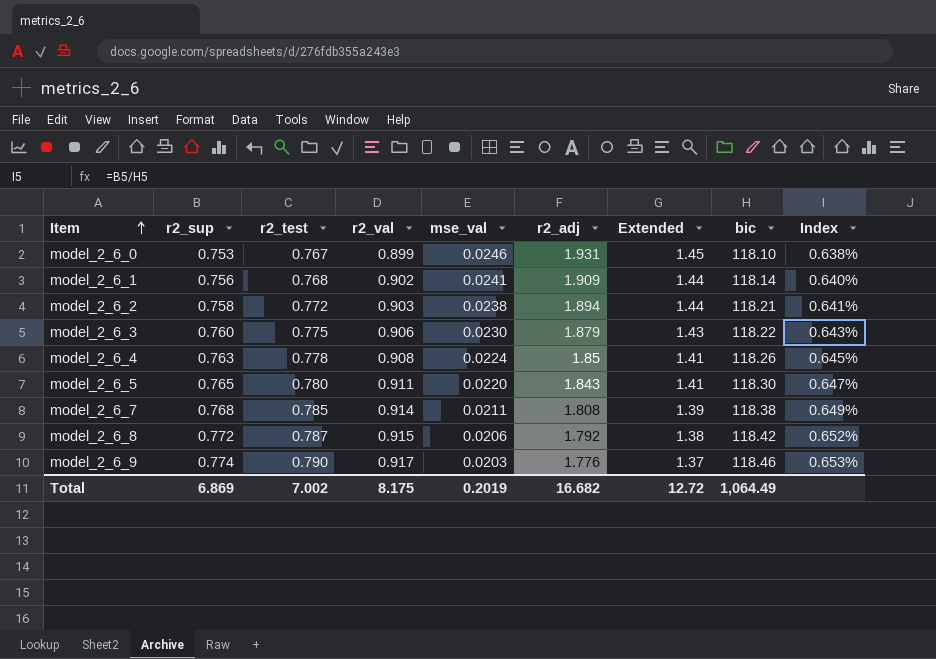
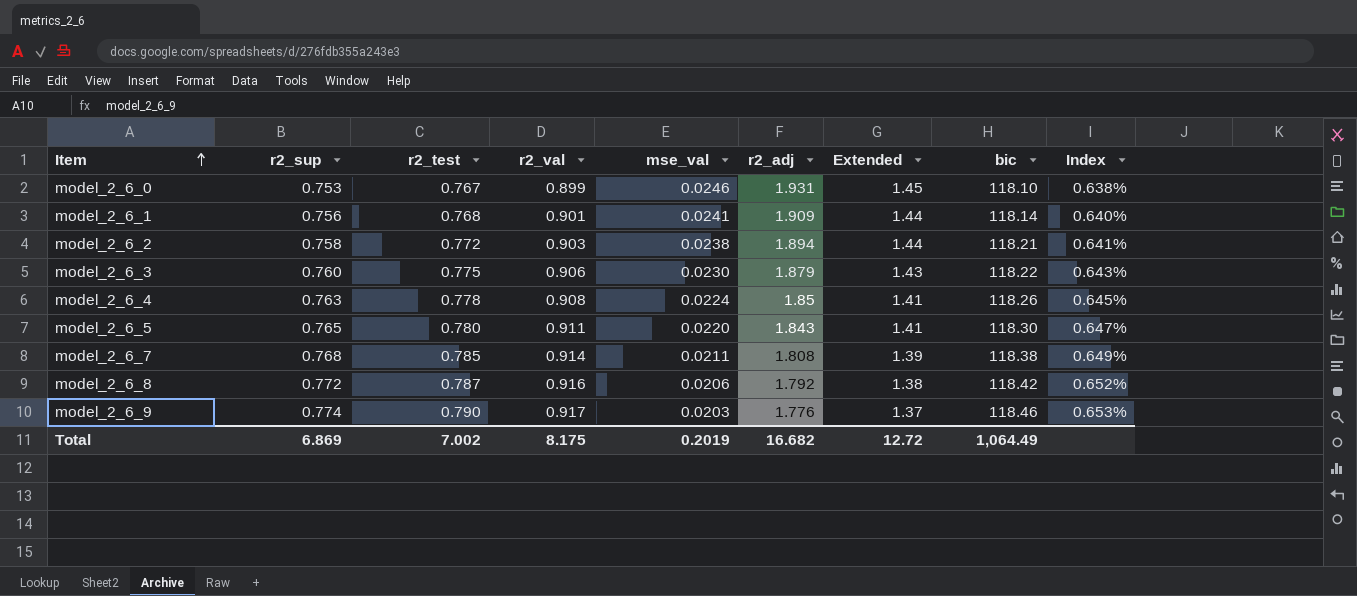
model_2_6_1 | r2_val: 0.902 -> 0.901
model_2_6_8 | r2_val: 0.915 -> 0.916

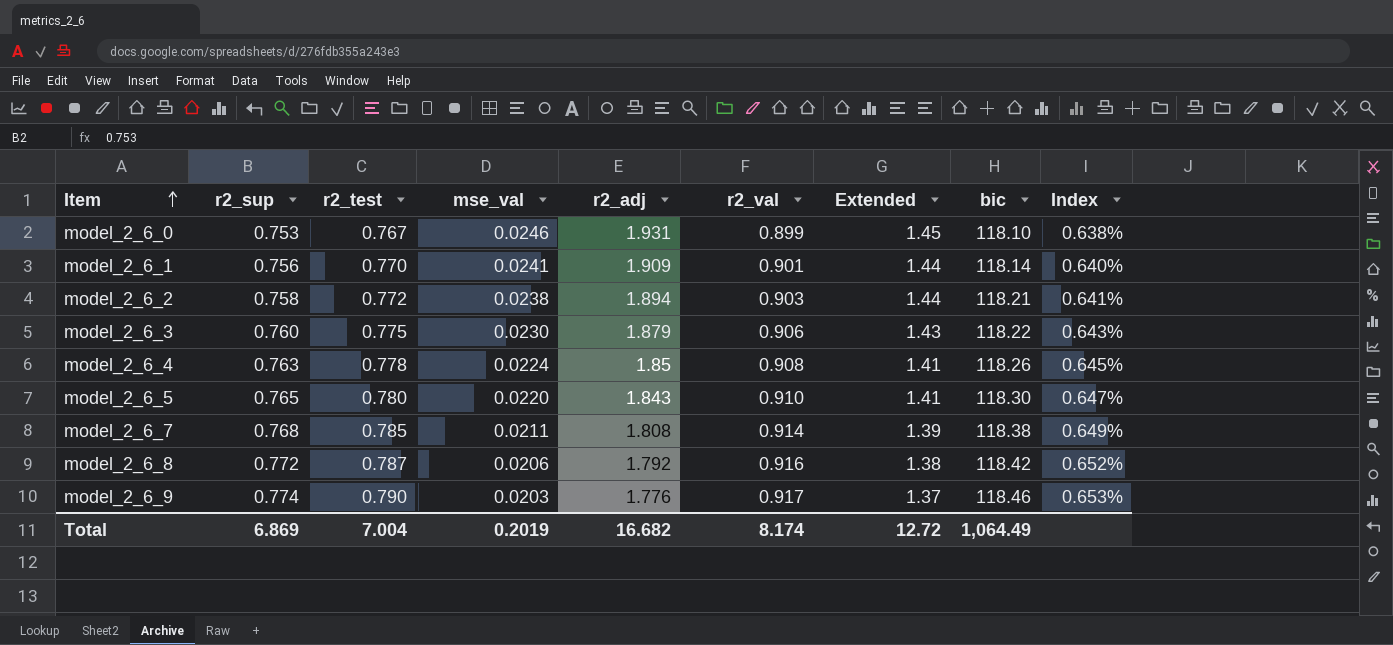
column r2_val | position: 4 -> 6
model_2_6_1 | r2_test: 0.768 -> 0.770
model_2_6_5 | r2_val: 0.911 -> 0.910
Total | r2_test: 7.002 -> 7.004
Total | r2_val: 8.175 -> 8.174

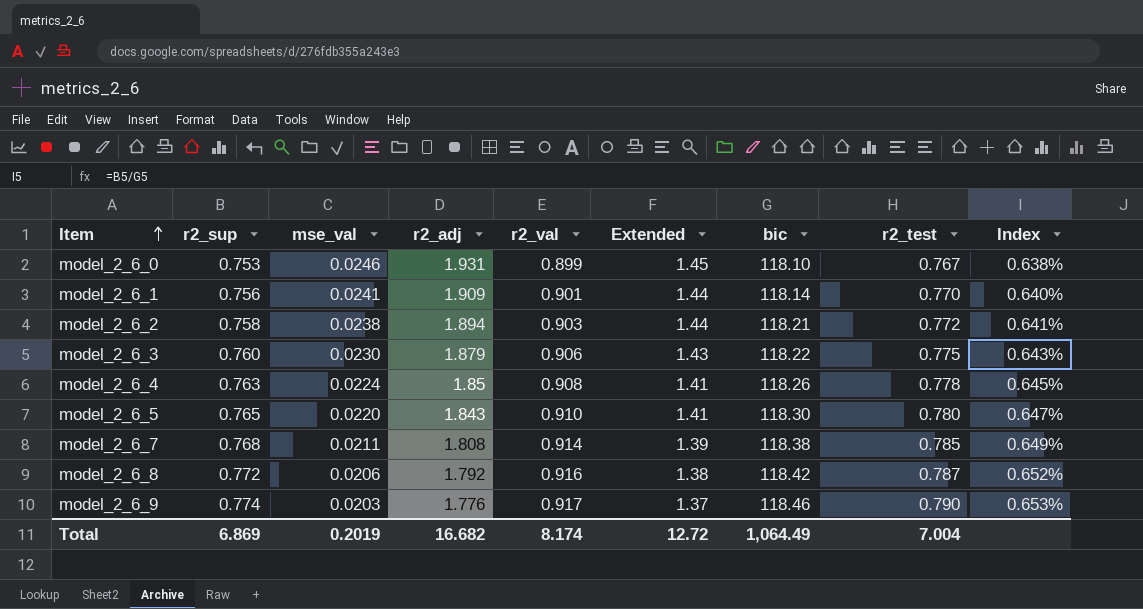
column r2_test | position: 3 -> 8

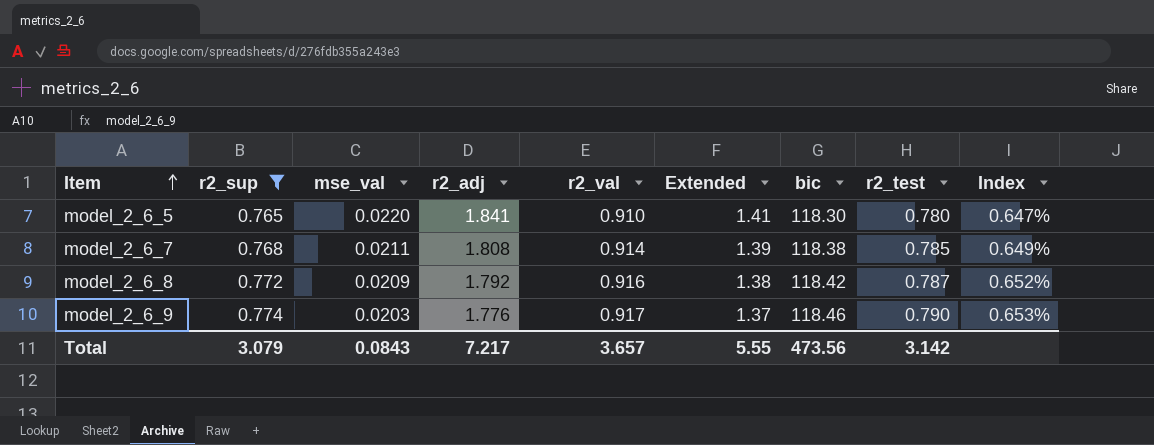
filter: none -> r2_sup >= 0.765
model_2_6_5 | r2_adj: 1.843 -> 1.841
model_2_6_8 | mse_val: 0.0206 -> 0.0209
Total | r2_sup: 6.869 -> 3.079
Total | mse_val: 0.2019 -> 0.0843
Total | r2_adj: 16.682 -> 7.217
Total | r2_val: 8.174 -> 3.657
Total | Extended: 12.72 -> 5.55
Total | bic: 1,064.49 -> 473.56
Total | r2_test: 7.004 -> 3.142

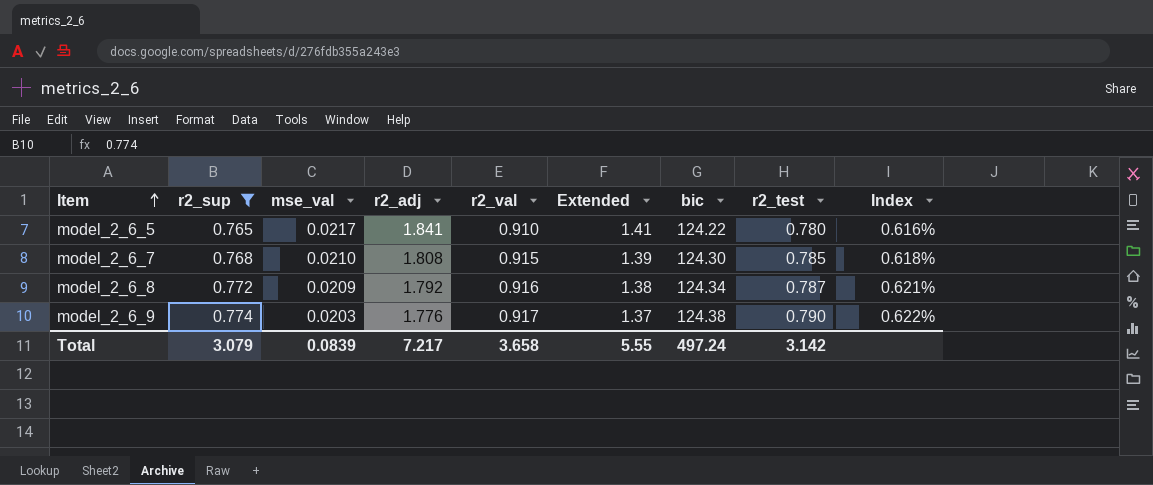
model_2_6_5 | mse_val: 0.0220 -> 0.0217
model_2_6_5 | bic: 118.30 -> 124.22
model_2_6_5 | Index: 0.647% -> 0.616%
model_2_6_7 | mse_val: 0.0211 -> 0.0210
model_2_6_7 | r2_val: 0.914 -> 0.915
model_2_6_7 | bic: 118.38 -> 124.30
model_2_6_7 | Index: 0.649% -> 0.618%
model_2_6_8 | bic: 118.42 -> 124.34
model_2_6_8 | Index: 0.652% -> 0.621%
model_2_6_9 | bic: 118.46 -> 124.38
model_2_6_9 | Index: 0.653% -> 0.622%
Total | mse_val: 0.0843 -> 0.0839
Total | r2_val: 3.657 -> 3.658
Total | bic: 473.56 -> 497.24

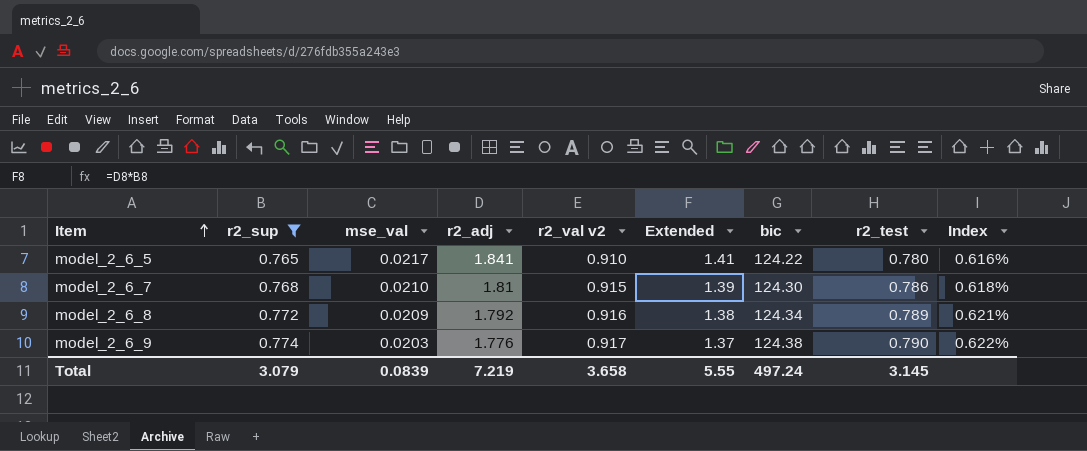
column name: r2_val -> r2_val v2
model_2_6_7 | r2_adj: 1.808 -> 1.81
model_2_6_7 | r2_test: 0.785 -> 0.786
model_2_6_8 | r2_test: 0.787 -> 0.789
Total | r2_adj: 7.217 -> 7.219
Total | r2_test: 3.142 -> 3.145

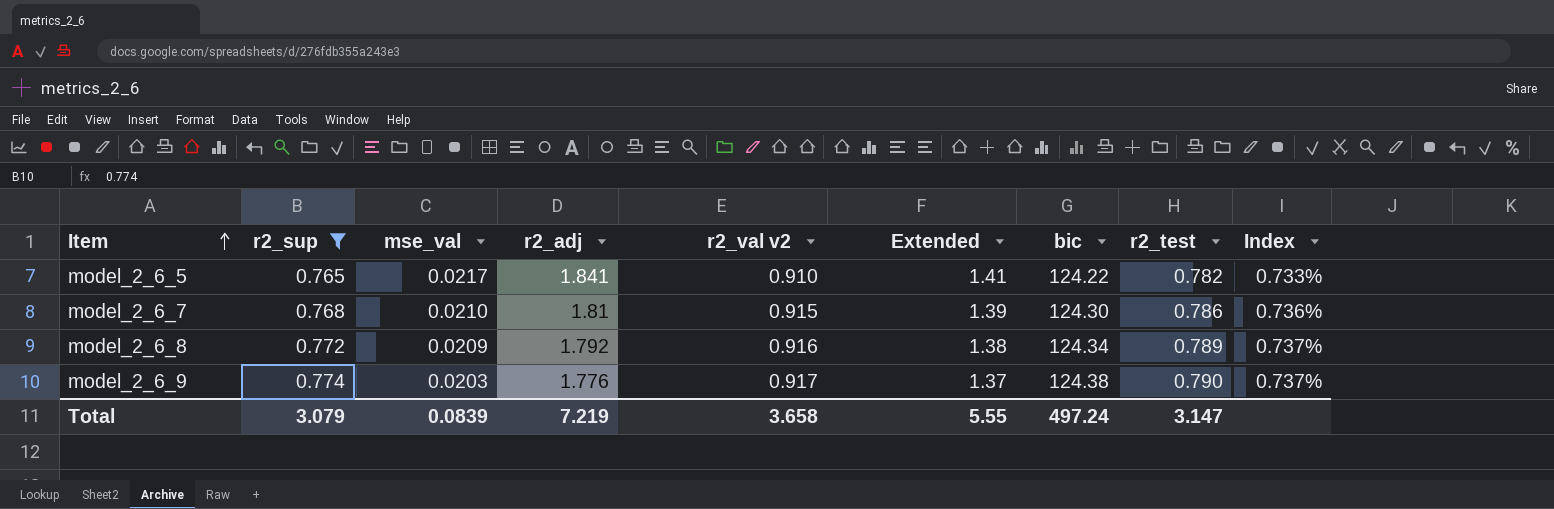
column Index | formula: [r2_sup] / [bic] -> [r2_val v2] / [bic]
model_2_6_5 | r2_test: 0.780 -> 0.782
Total | r2_test: 3.145 -> 3.147

